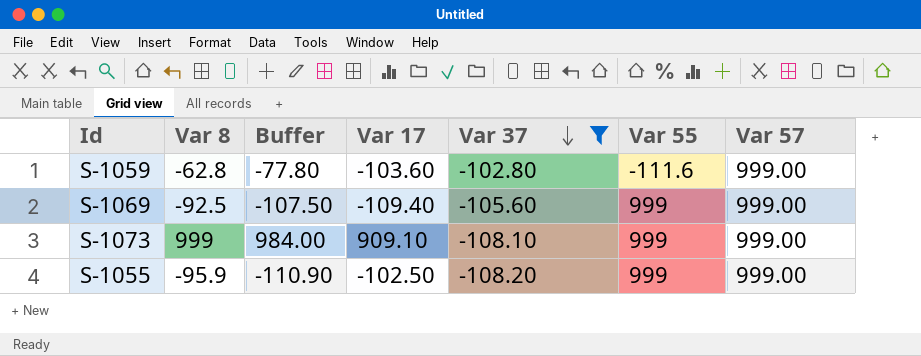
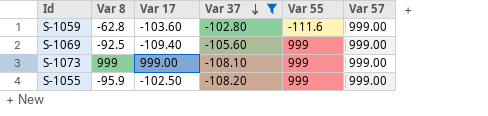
column Buffer | formula: [Var 8] - 15 -> none
S-1073 | Var 17: 909.10 -> 999.00

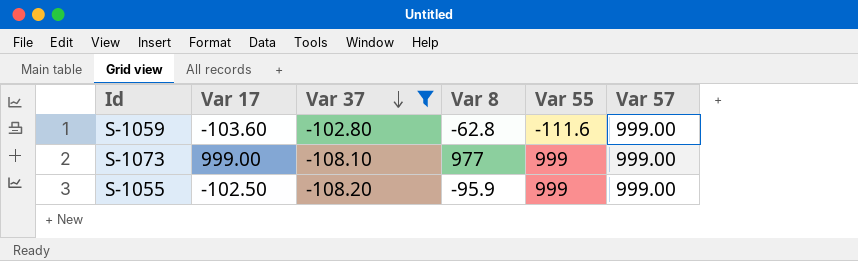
column Var 8 | position: 2 -> 4
row S-1069: -92.5 | -109.40 | -105.60 | 999 | 999.00 -> none
S-1073 | Var 8: 999 -> 977

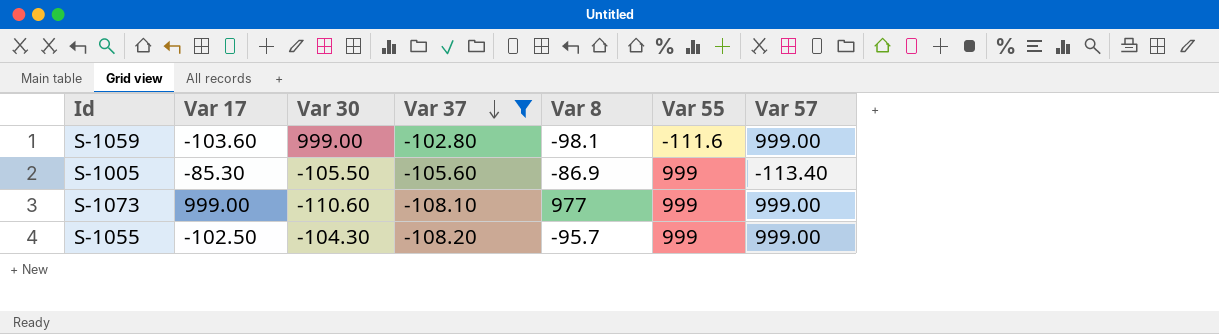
column Var 30 | position: none -> 3
S-1059 | Var 8: -62.8 -> -98.1
row S-1005: none -> -85.30 | -105.50 | -105.60 | -86.9 | 999 | -113.40
S-1055 | Var 8: -95.9 -> -95.7

